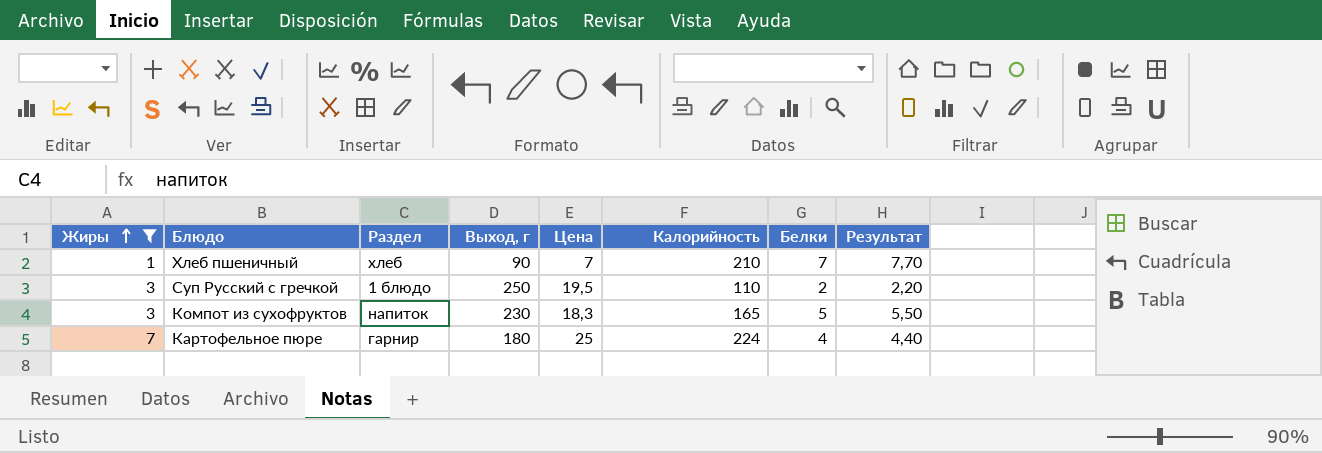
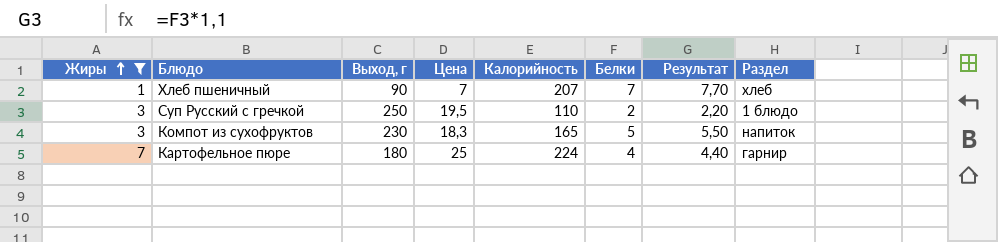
column Раздел | position: 3 -> 8
Хлеб пшеничный | Калорийность: 210 -> 207

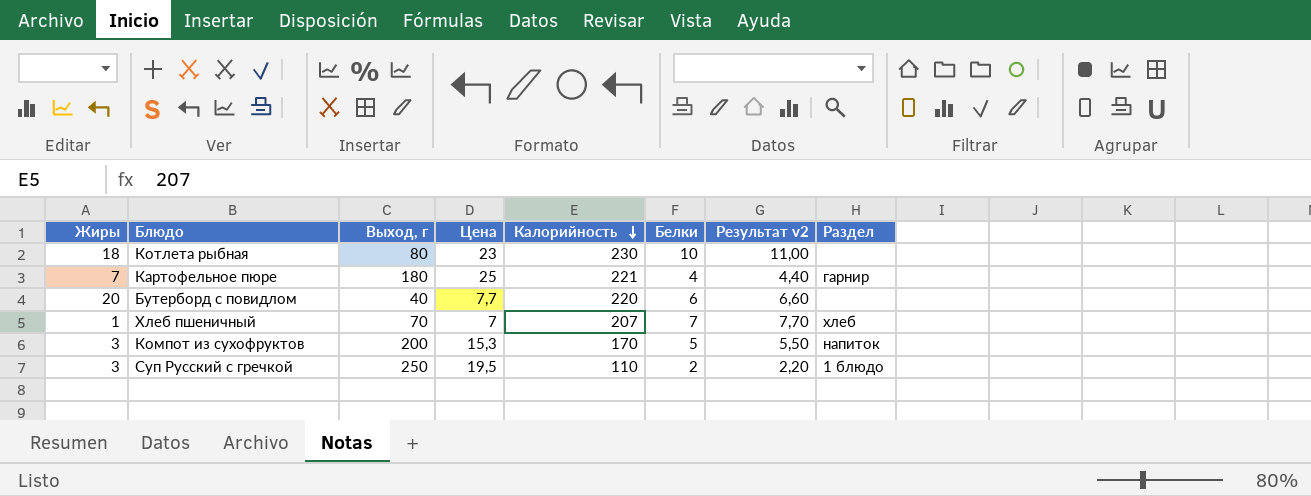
filter: Жиры <= 7 -> none
row order: Жиры ascending -> Калорийность descending
column name: Результат -> Результат v2
Картофельное пюре | Калорийность: 224 -> 221
Хлеб пшеничный | Выход, г: 90 -> 70
Компот из сухофруктов | Выход, г: 230 -> 200
Компот из сухофруктов | Цена: 18,3 -> 15,3
Компот из сухофруктов | Калорийность: 165 -> 170

